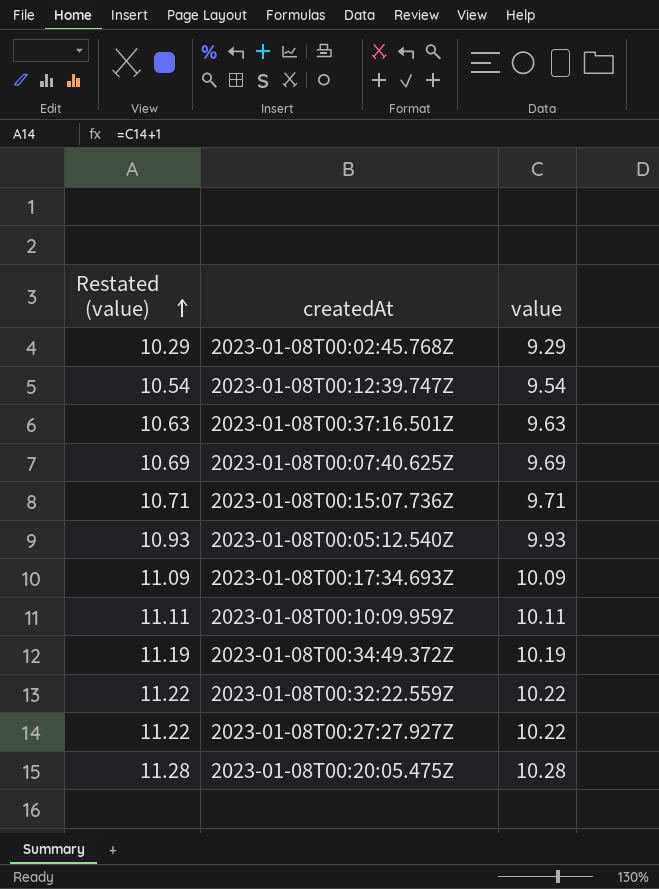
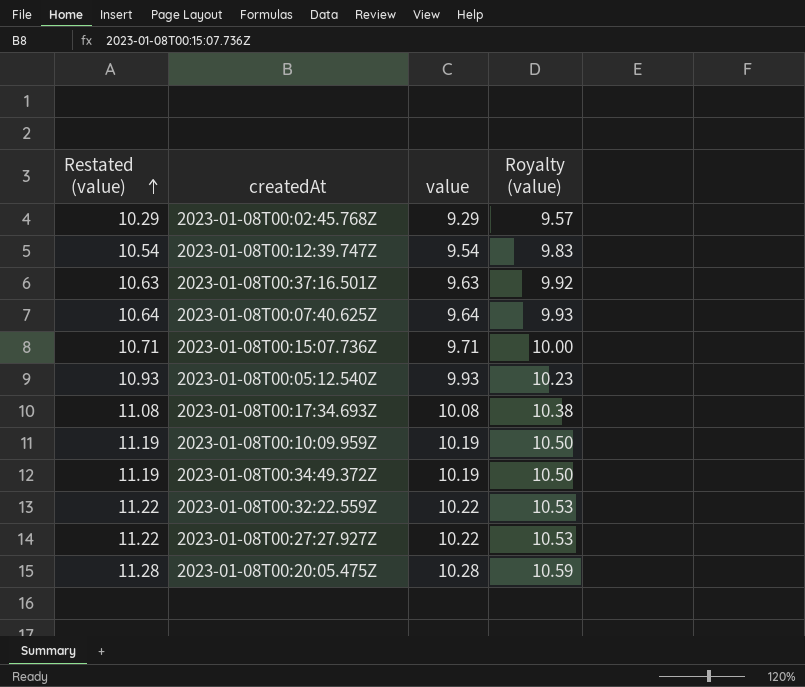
column Royalty (value) | formula: none -> [value] * 1.03
2023-01-08T00:07:40.625Z | Restated (value): 10.69 -> 10.64
2023-01-08T00:07:40.625Z | value: 9.69 -> 9.64
2023-01-08T00:17:34.693Z | Restated (value): 11.09 -> 11.08
2023-01-08T00:17:34.693Z | value: 10.09 -> 10.08
2023-01-08T00:10:09.959Z | Restated (value): 11.11 -> 11.19
2023-01-08T00:10:09.959Z | value: 10.11 -> 10.19

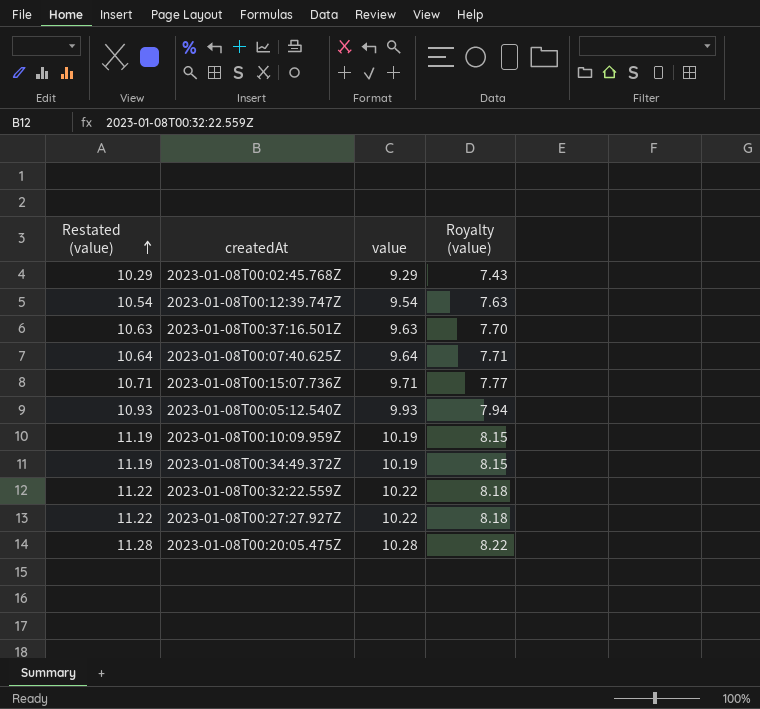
column Royalty (value) | formula: [value] * 1.03 -> [value] * 0.8
row 2023-01-08T00:17:34.693Z: 11.08 | 10.08 | 10.38 -> none

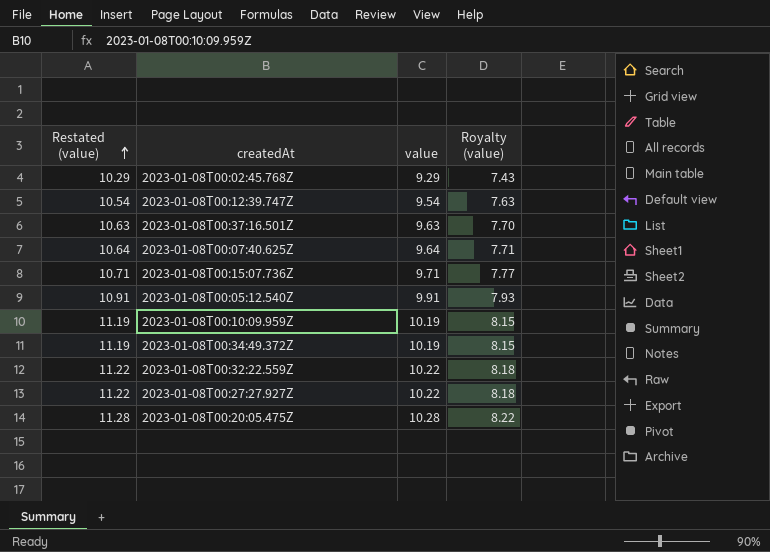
2023-01-08T00:05:12.540Z | Restated (value): 10.93 -> 10.91
2023-01-08T00:05:12.540Z | value: 9.93 -> 9.91
2023-01-08T00:05:12.540Z | Royalty (value): 7.94 -> 7.93

